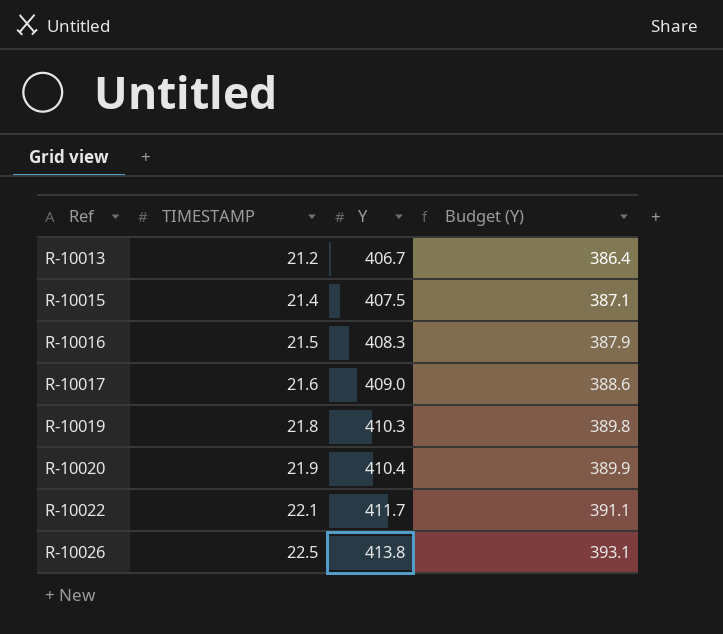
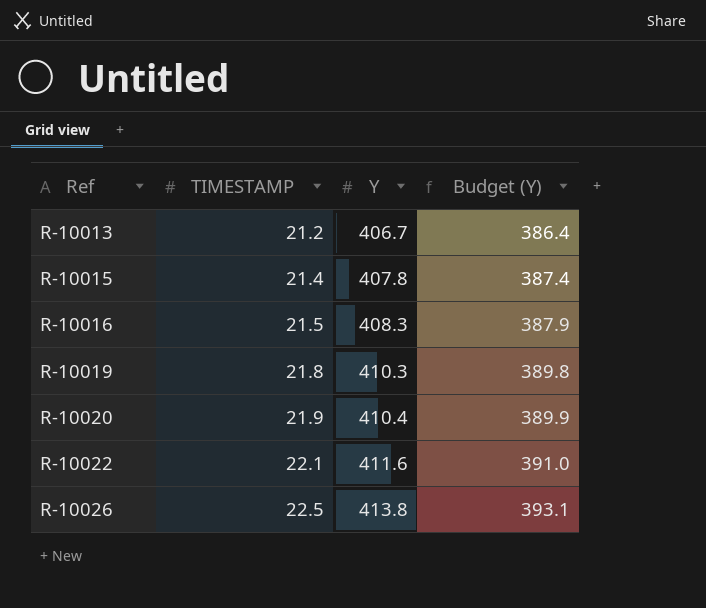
row R-10017: 21.6 | 409.0 | 388.6 -> none
R-10015 | Y: 407.5 -> 407.8
R-10015 | Budget (Y): 387.1 -> 387.4
R-10022 | Y: 411.7 -> 411.6
R-10022 | Budget (Y): 391.1 -> 391.0

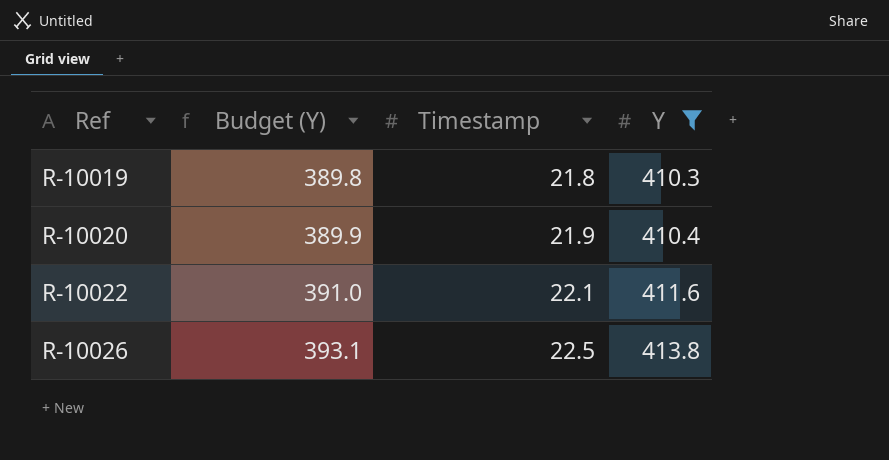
filter: none -> Y >= 410.3
column Budget (Y) | position: 4 -> 2
column name: TIMESTAMP -> Timestamp

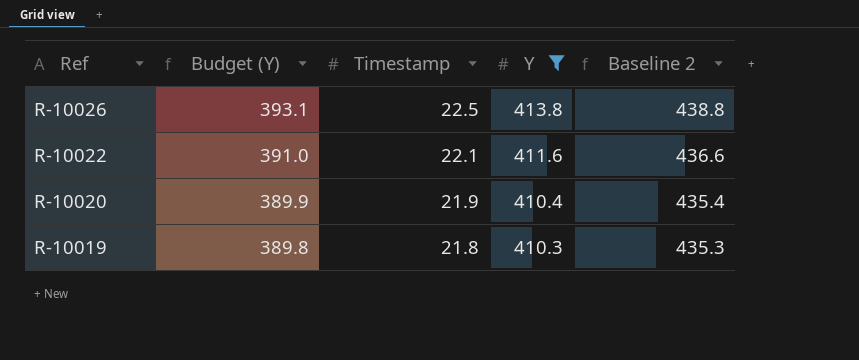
row order: Ref ascending -> Ref descending
column Baseline 2 | formula: none -> [Y] + 25

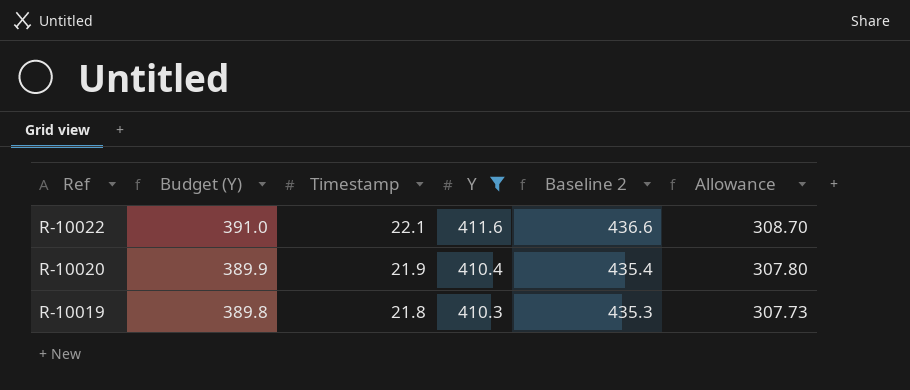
column Allowance | formula: none -> [Y] * 0.75
row R-10026: 393.1 | 22.5 | 413.8 | 438.8 -> none

